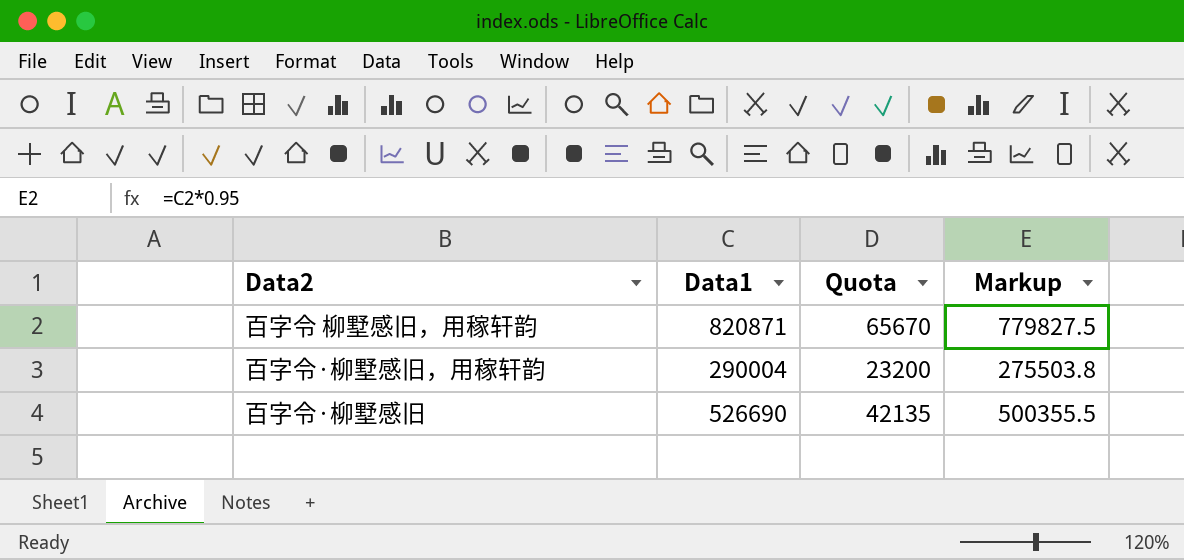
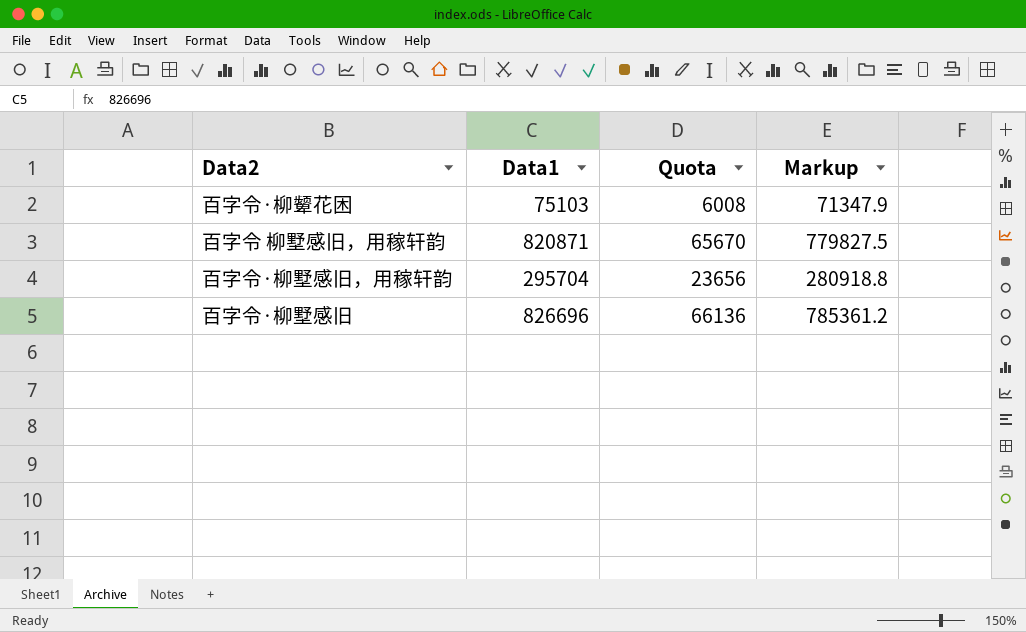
row 百字令·柳颦花困: none -> 75103 | 6008 | 71347.9
百字令·柳墅感旧，用稼轩韵 | Data1: 290004 -> 295704
百字令·柳墅感旧，用稼轩韵 | Quota: 23200 -> 23656
百字令·柳墅感旧，用稼轩韵 | Markup: 275503.8 -> 280918.8
百字令·柳墅感旧 | Data1: 526690 -> 826696
百字令·柳墅感旧 | Quota: 42135 -> 66136
百字令·柳墅感旧 | Markup: 500355.5 -> 785361.2

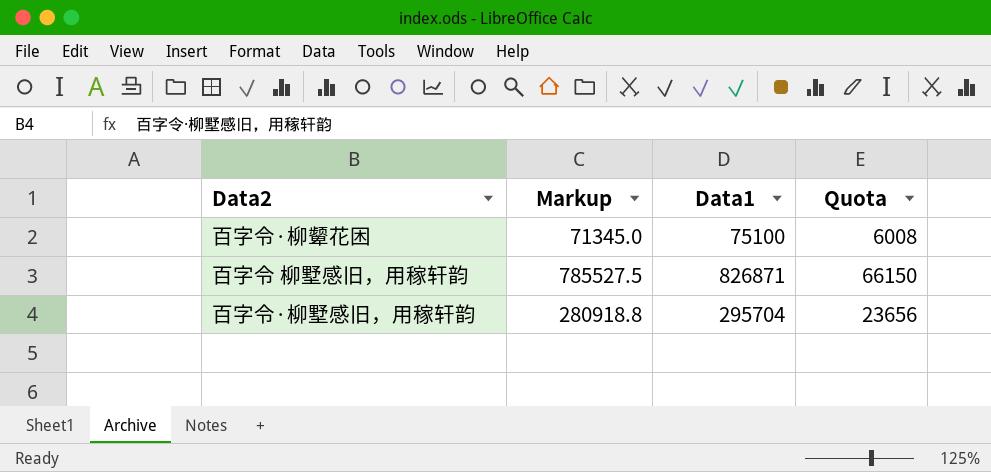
column Markup | position: 4 -> 2
row 百字令·柳墅感旧: 826696 | 66136 | 785361.2 -> none
百字令·柳颦花困 | Markup: 71347.9 -> 71345.0
百字令·柳颦花困 | Data1: 75103 -> 75100
百字令 柳墅感旧，用稼轩韵 | Markup: 779827.5 -> 785527.5
百字令 柳墅感旧，用稼轩韵 | Data1: 820871 -> 826871
百字令 柳墅感旧，用稼轩韵 | Quota: 65670 -> 66150

